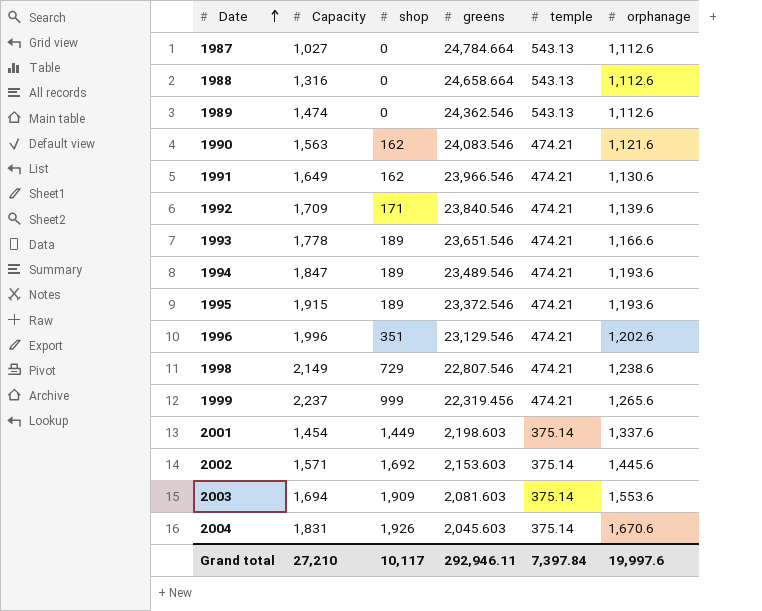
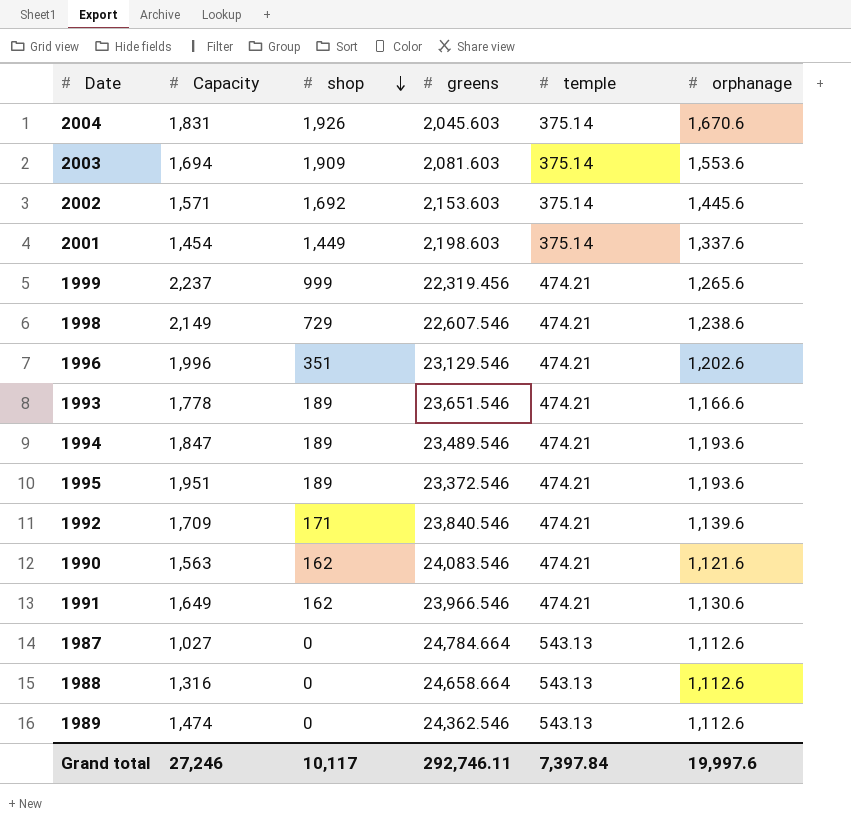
row order: Date ascending -> shop descending
1998 | greens: 22,807.546 -> 22,607.546
1995 | Capacity: 1,915 -> 1,951
Grand total | Capacity: 27,210 -> 27,246
Grand total | greens: 292,946.11 -> 292,746.11

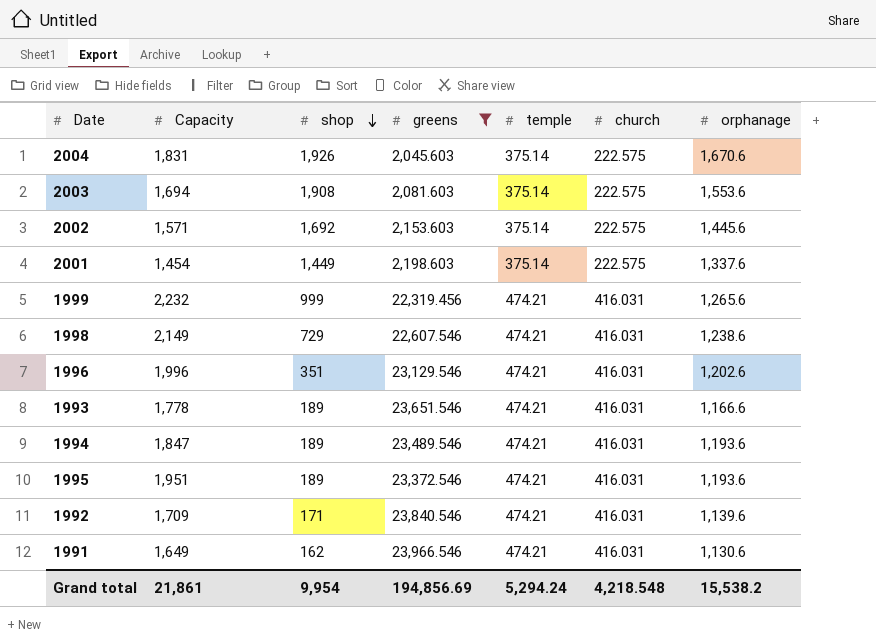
filter: none -> greens <= 23,966.546
column church | position: none -> 6
2003 | shop: 1,909 -> 1,908
1999 | Capacity: 2,237 -> 2,232
Grand total | Capacity: 27,246 -> 21,861
Grand total | shop: 10,117 -> 9,954
Grand total | greens: 292,746.11 -> 194,856.69
Grand total | temple: 7,397.84 -> 5,294.24
Grand total | orphanage: 19,997.6 -> 15,538.2

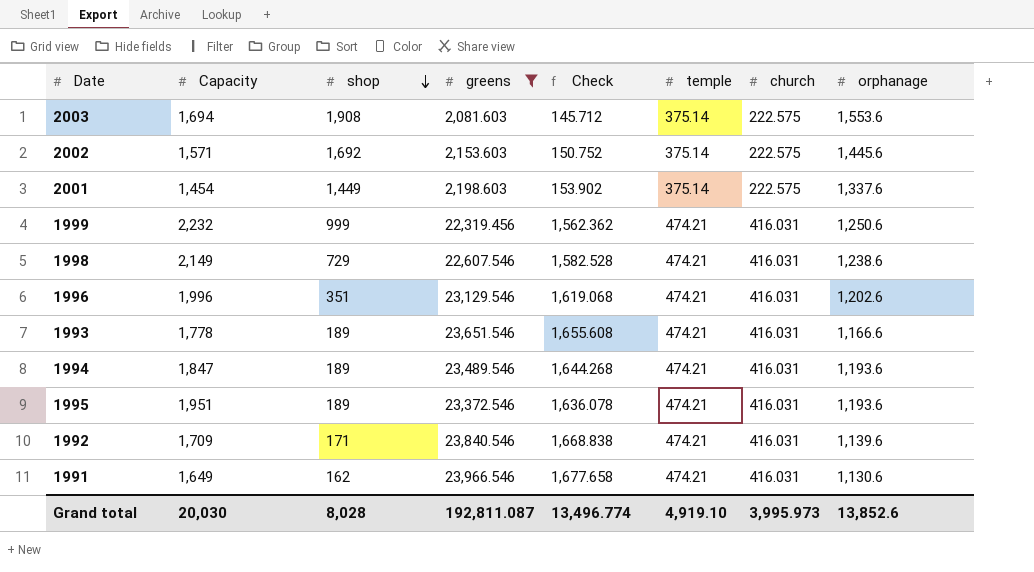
column Check | formula: none -> [greens] * 0.07
row 2004: 1,831 | 1,926 | 2,045.603 | 375.14 | 222.575 | 1,670.6 -> none
1999 | orphanage: 1,265.6 -> 1,250.6
Grand total | Capacity: 21,861 -> 20,030
Grand total | shop: 9,954 -> 8,028
Grand total | greens: 194,856.69 -> 192,811.087
Grand total | temple: 5,294.24 -> 4,919.10
Grand total | church: 4,218.548 -> 3,995.973
Grand total | orphanage: 15,538.2 -> 13,852.6

